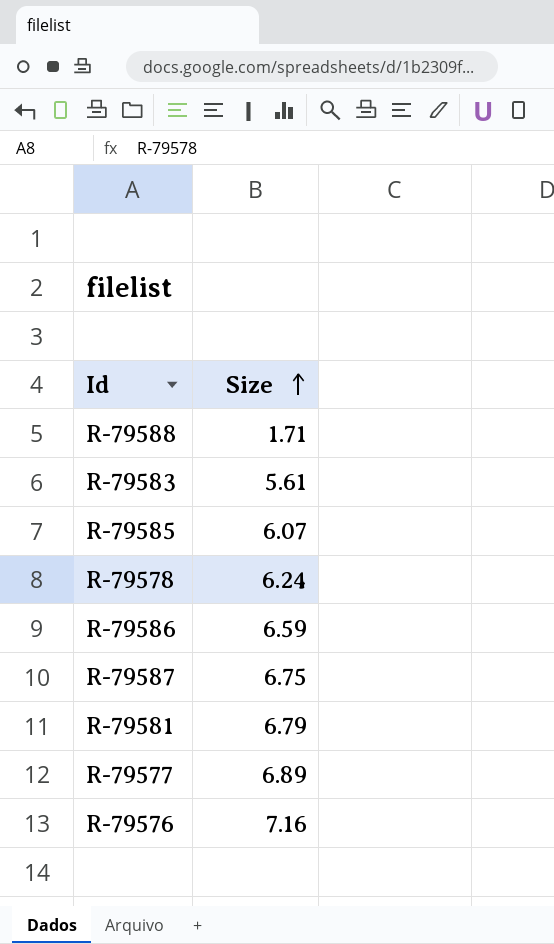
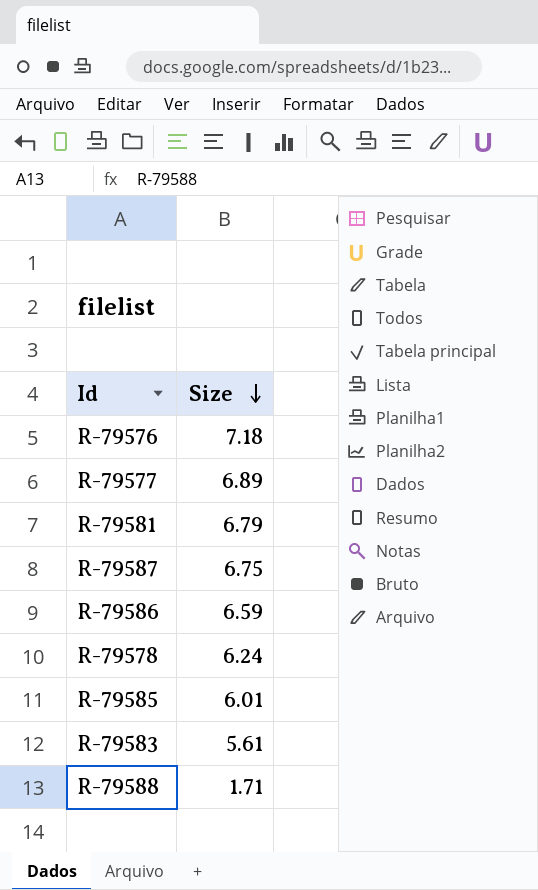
row order: Size ascending -> Size descending
R-79576 | Size: 7.16 -> 7.18
R-79585 | Size: 6.07 -> 6.01

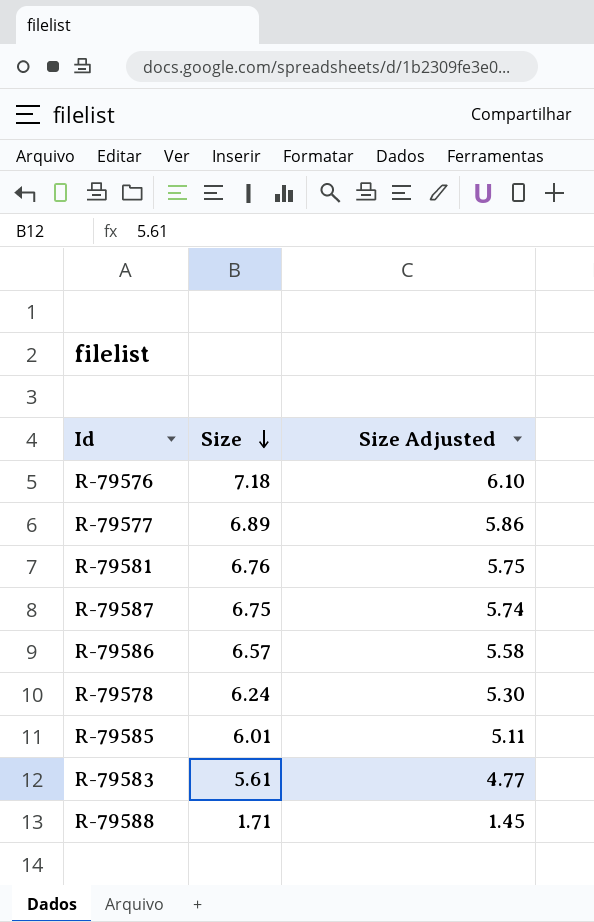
column Size Adjusted | formula: none -> [Size] * 0.85
R-79581 | Size: 6.79 -> 6.76
R-79586 | Size: 6.59 -> 6.57

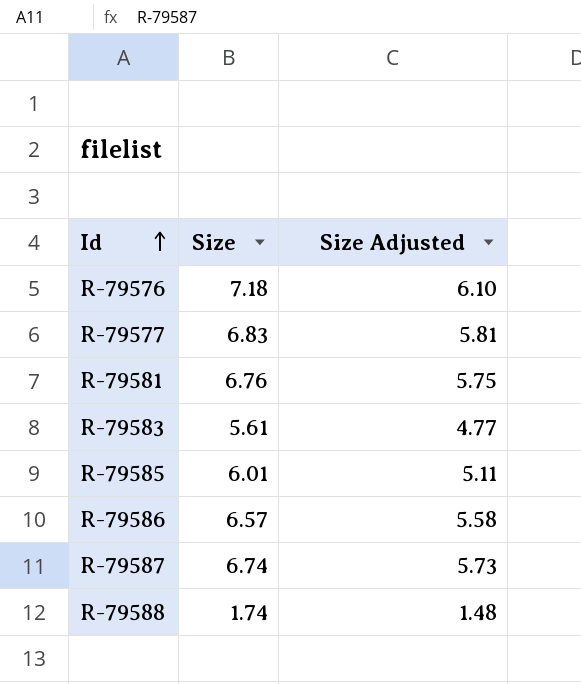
row order: Size descending -> Id ascending
row R-79578: 6.24 | 5.30 -> none
R-79577 | Size: 6.89 -> 6.83
R-79577 | Size Adjusted: 5.86 -> 5.81
R-79587 | Size: 6.75 -> 6.74
R-79587 | Size Adjusted: 5.74 -> 5.73
R-79588 | Size: 1.71 -> 1.74
R-79588 | Size Adjusted: 1.45 -> 1.48

